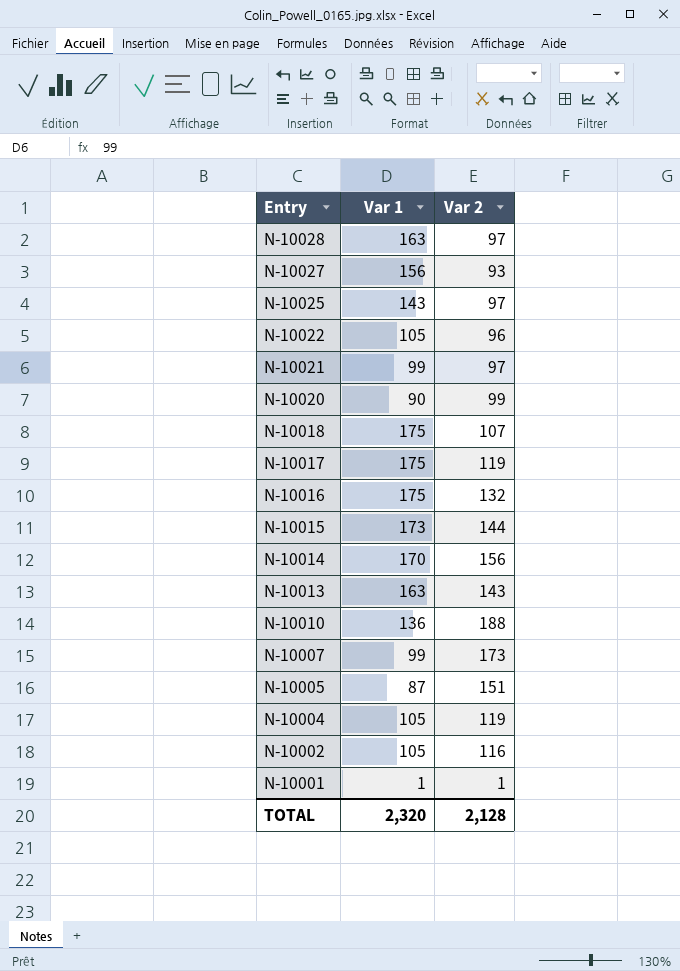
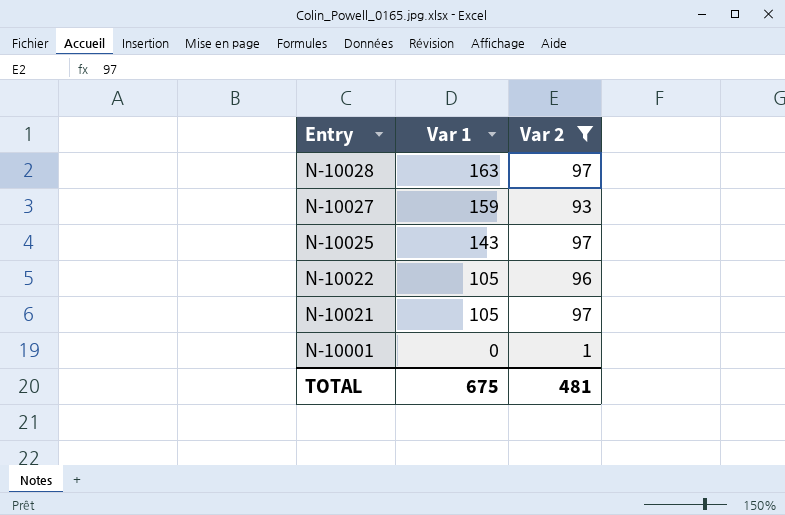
filter: none -> Var 2 <= 97
N-10027 | Var 1: 156 -> 159
N-10021 | Var 1: 99 -> 105
N-10001 | Var 1: 1 -> 0
TOTAL | Var 1: 2,320 -> 675
TOTAL | Var 2: 2,128 -> 481

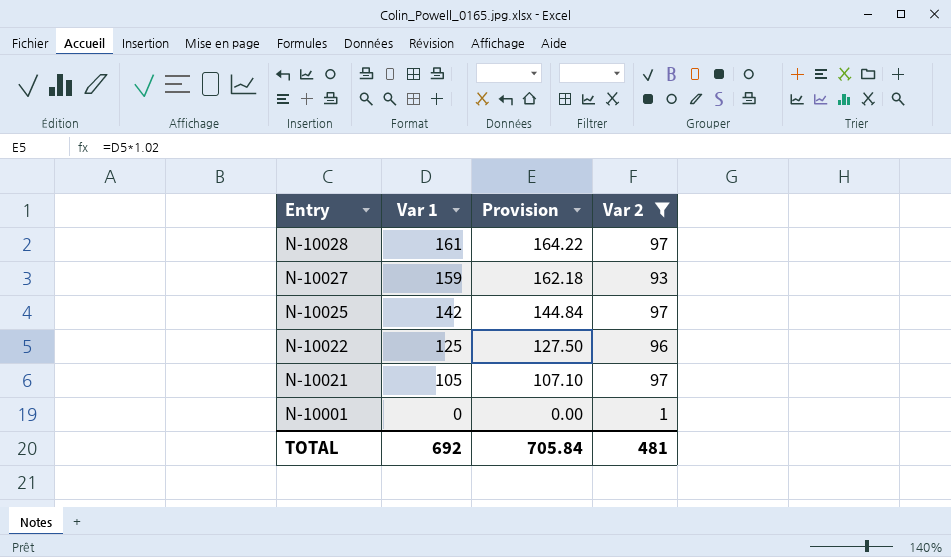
column Provision | formula: none -> [Var 1] * 1.02
N-10028 | Var 1: 163 -> 161
N-10025 | Var 1: 143 -> 142
N-10022 | Var 1: 105 -> 125
TOTAL | Var 1: 675 -> 692

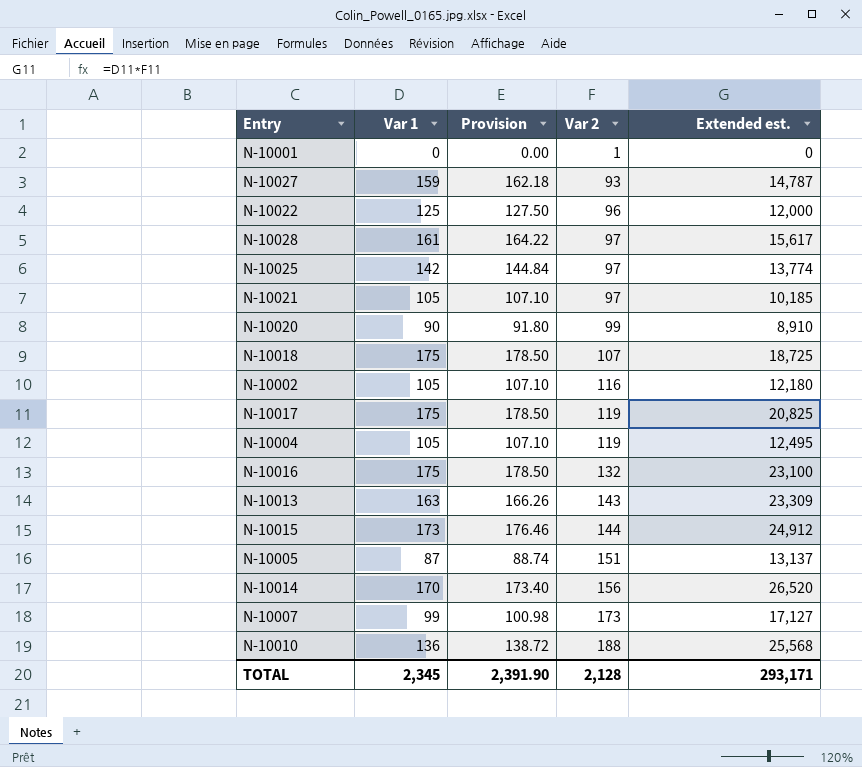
filter: Var 2 <= 97 -> none
row order: Entry descending -> Var 2 ascending
column Extended est. | formula: none -> [Var 1] * [Var 2]
TOTAL | Var 1: 692 -> 2,345
TOTAL | Provision: 705.84 -> 2,391.90
TOTAL | Var 2: 481 -> 2,128

